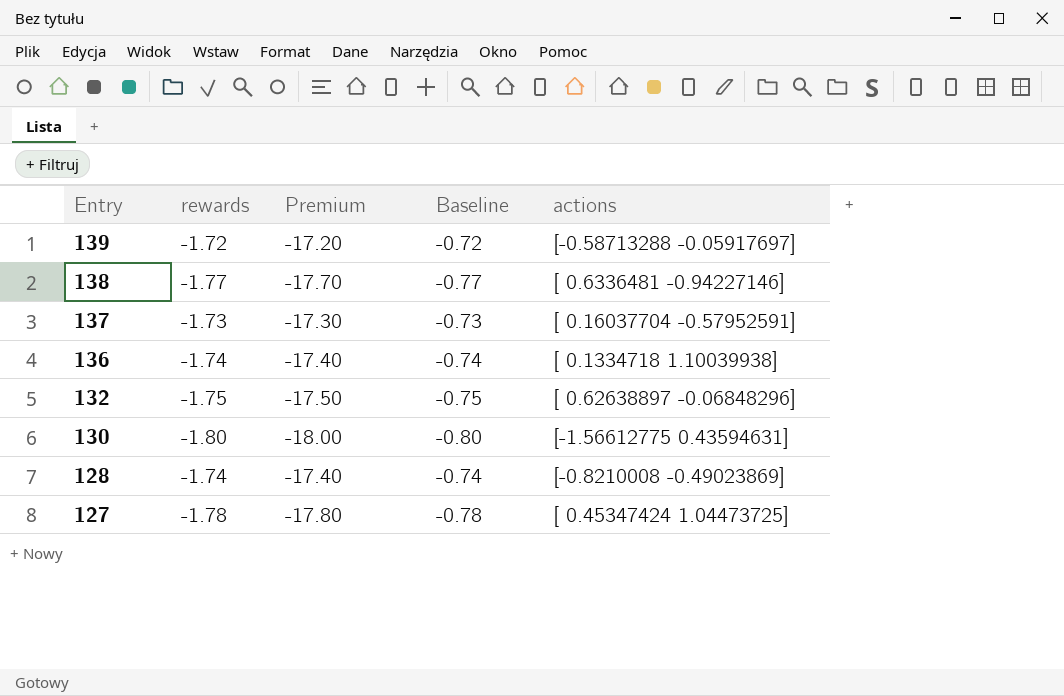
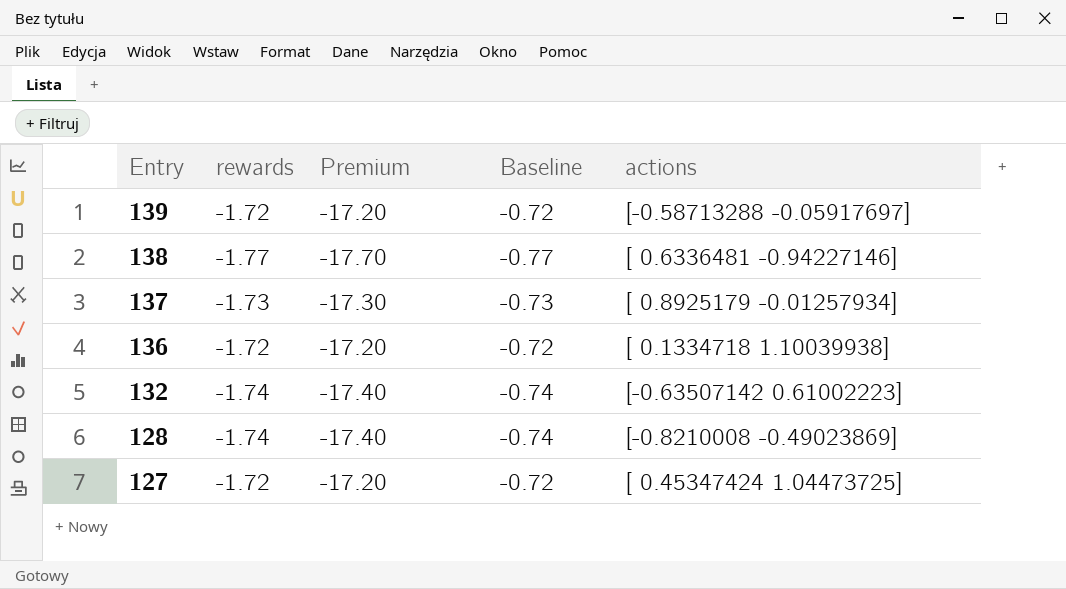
row 130: -1.80 | -18.00 | -0.80 | [-1.56612775 0.43594631] -> none
137 | actions: [ 0.16037704 -0.57952591] -> [ 0.8925179 -0.01257934]
136 | rewards: -1.74 -> -1.72
136 | Premium: -17.40 -> -17.20
136 | Baseline: -0.74 -> -0.72
132 | rewards: -1.75 -> -1.74
132 | Premium: -17.50 -> -17.40
132 | Baseline: -0.75 -> -0.74
132 | actions: [ 0.62638897 -0.06848296] -> [-0.63507142 0.61002223]
127 | rewards: -1.78 -> -1.72
127 | Premium: -17.80 -> -17.20
127 | Baseline: -0.78 -> -0.72

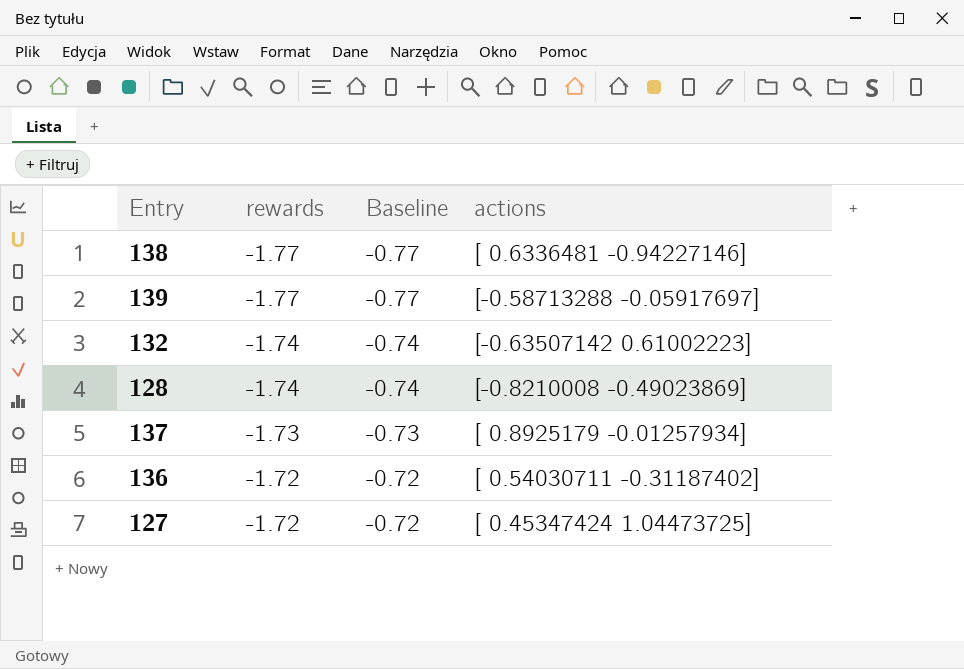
row order: Entry descending -> rewards ascending
column Premium | formula: [rewards] * 10 -> none
139 | rewards: -1.72 -> -1.77
139 | Baseline: -0.72 -> -0.77
136 | actions: [ 0.1334718 1.10039938] -> [ 0.54030711 -0.31187402]

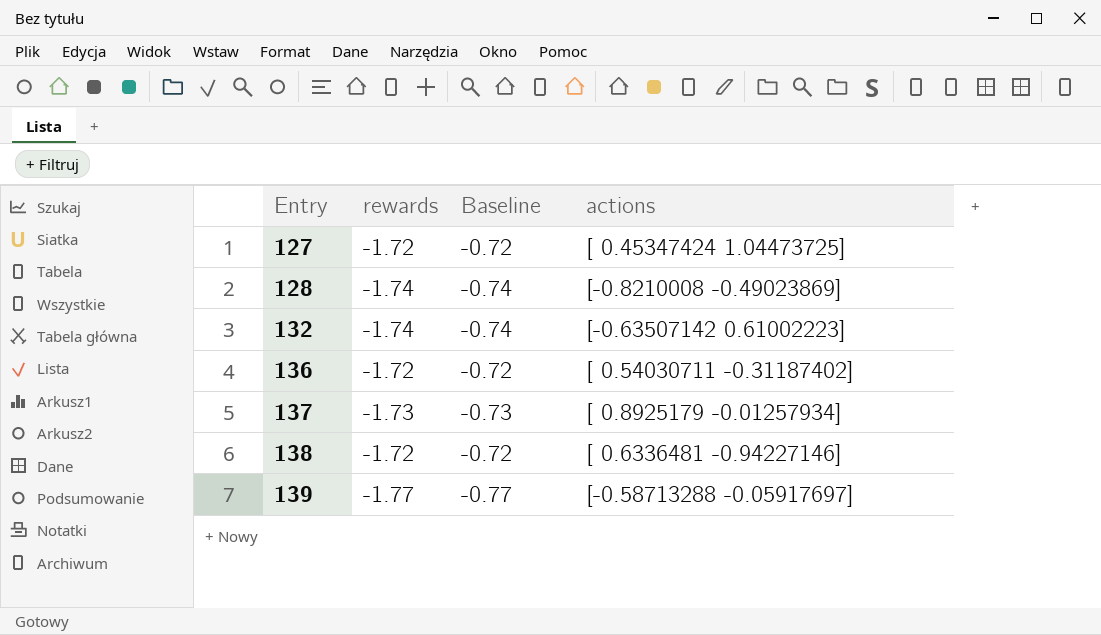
row order: rewards ascending -> Entry ascending
138 | rewards: -1.77 -> -1.72
138 | Baseline: -0.77 -> -0.72

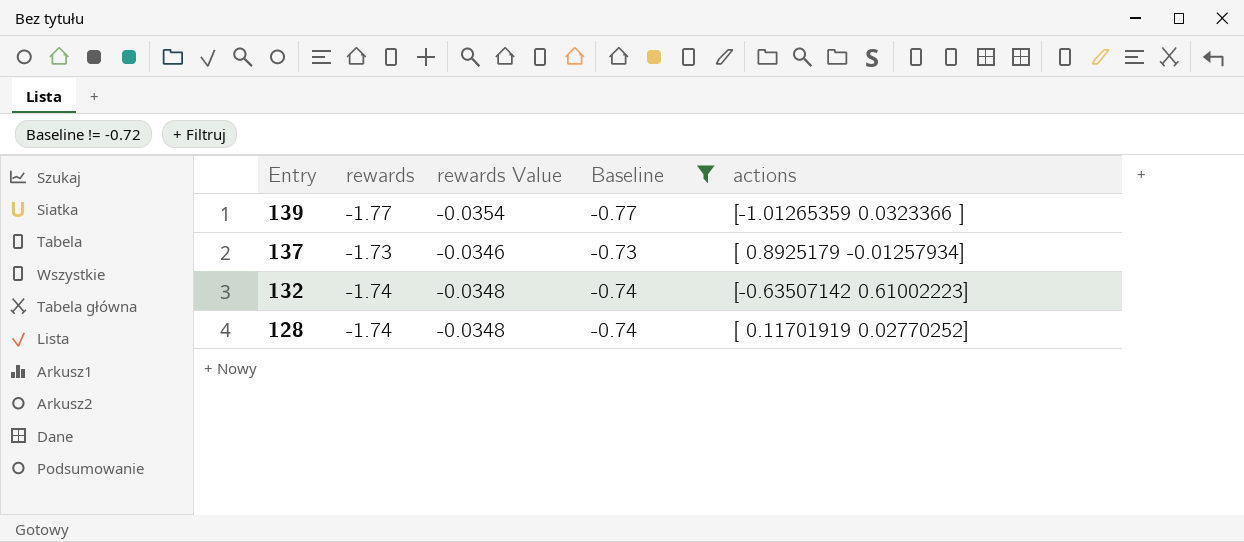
filter: none -> Baseline != -0.72
row order: Entry ascending -> Entry descending
column rewards Value | formula: none -> [rewards] * 0.02
139 | actions: [-0.58713288 -0.05917697] -> [-1.01265359 0.0323366 ]
128 | actions: [-0.8210008 -0.49023869] -> [ 0.11701919 0.02770252]

